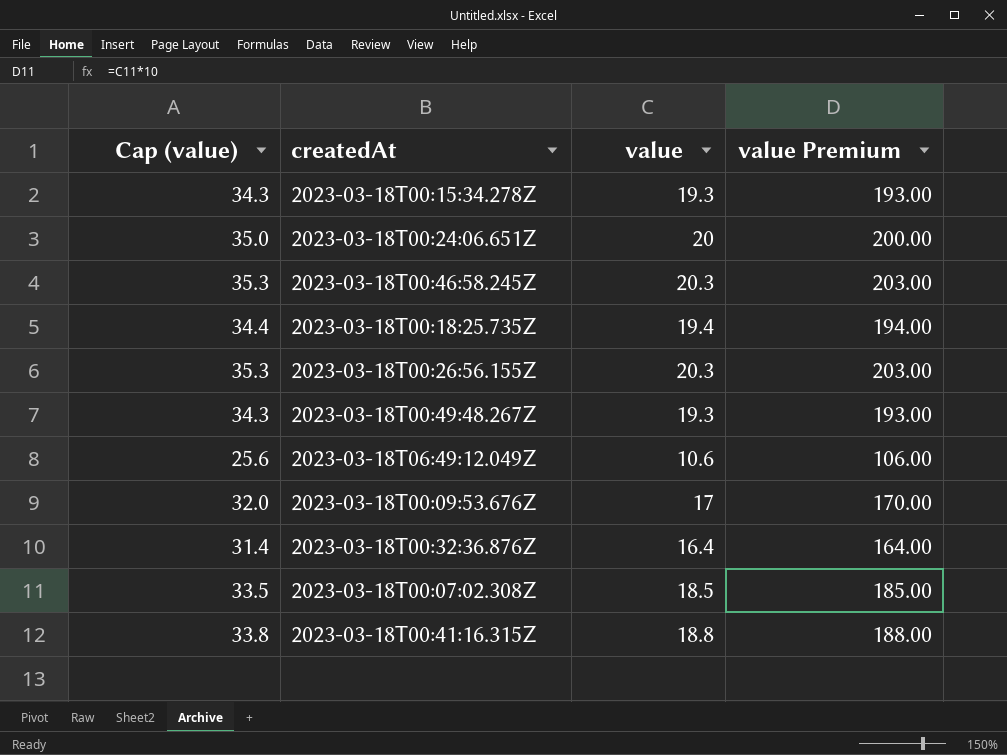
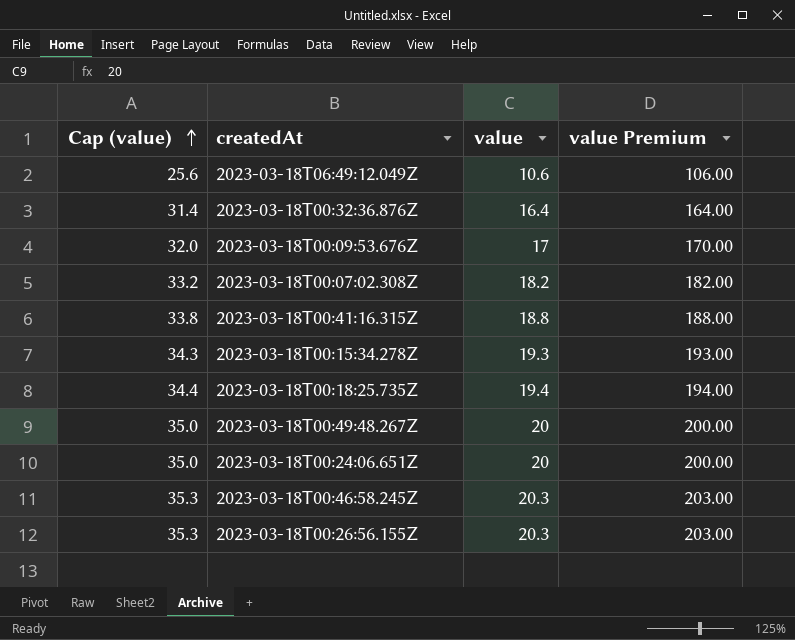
row order: none -> Cap (value) ascending
2023-03-18T00:07:02.308Z | Cap (value): 33.5 -> 33.2
2023-03-18T00:07:02.308Z | value: 18.5 -> 18.2
2023-03-18T00:07:02.308Z | value Premium: 185.00 -> 182.00
2023-03-18T00:49:48.267Z | Cap (value): 34.3 -> 35.0
2023-03-18T00:49:48.267Z | value: 19.3 -> 20
2023-03-18T00:49:48.267Z | value Premium: 193.00 -> 200.00

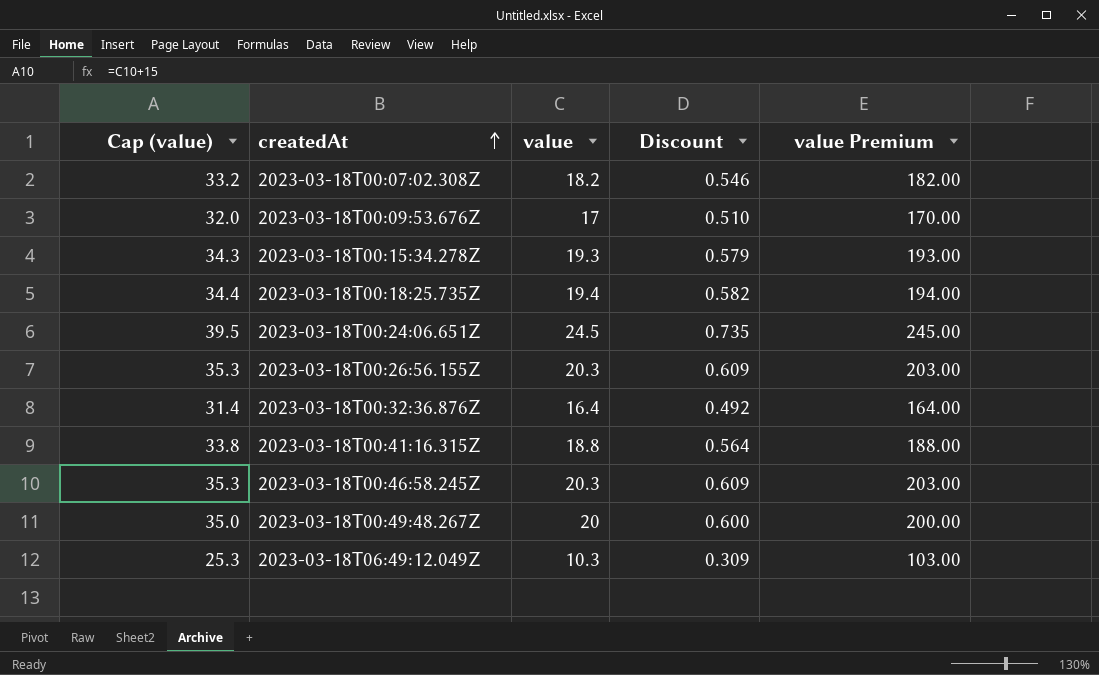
row order: Cap (value) ascending -> createdAt ascending
column Discount | formula: none -> [value] * 0.03
2023-03-18T00:24:06.651Z | Cap (value): 35.0 -> 39.5
2023-03-18T00:24:06.651Z | value: 20 -> 24.5
2023-03-18T00:24:06.651Z | value Premium: 200.00 -> 245.00
2023-03-18T06:49:12.049Z | Cap (value): 25.6 -> 25.3
2023-03-18T06:49:12.049Z | value: 10.6 -> 10.3
2023-03-18T06:49:12.049Z | value Premium: 106.00 -> 103.00

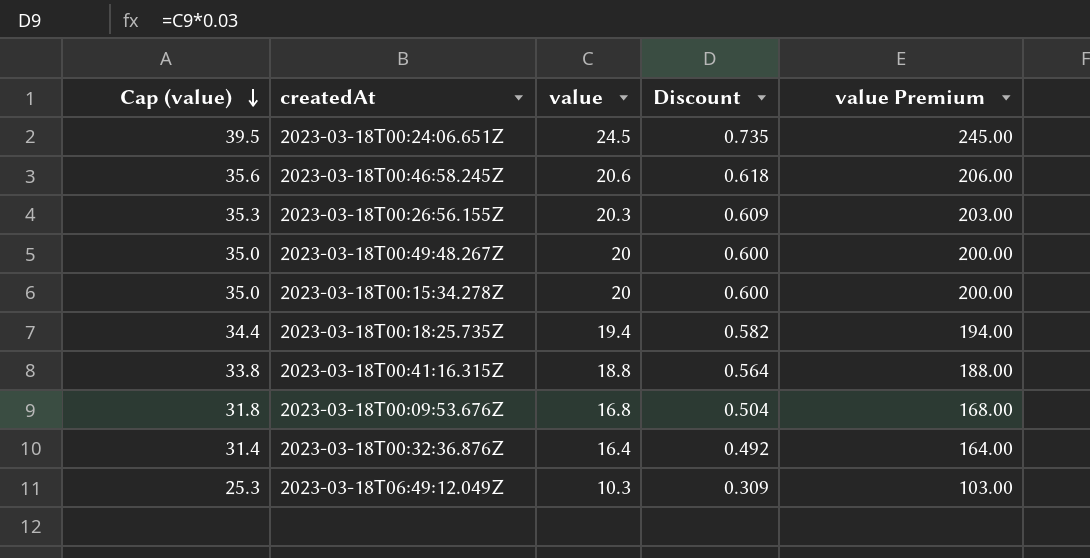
row order: createdAt ascending -> Cap (value) descending
row 2023-03-18T00:07:02.308Z: 33.2 | 18.2 | 0.546 | 182.00 -> none
2023-03-18T00:46:58.245Z | Cap (value): 35.3 -> 35.6
2023-03-18T00:46:58.245Z | value: 20.3 -> 20.6
2023-03-18T00:46:58.245Z | Discount: 0.609 -> 0.618
2023-03-18T00:46:58.245Z | value Premium: 203.00 -> 206.00
2023-03-18T00:15:34.278Z | Cap (value): 34.3 -> 35.0
2023-03-18T00:15:34.278Z | value: 19.3 -> 20
2023-03-18T00:15:34.278Z | Discount: 0.579 -> 0.600
2023-03-18T00:15:34.278Z | value Premium: 193.00 -> 200.00
2023-03-18T00:09:53.676Z | Cap (value): 32.0 -> 31.8
2023-03-18T00:09:53.676Z | value: 17 -> 16.8
2023-03-18T00:09:53.676Z | Discount: 0.510 -> 0.504
2023-03-18T00:09:53.676Z | value Premium: 170.00 -> 168.00

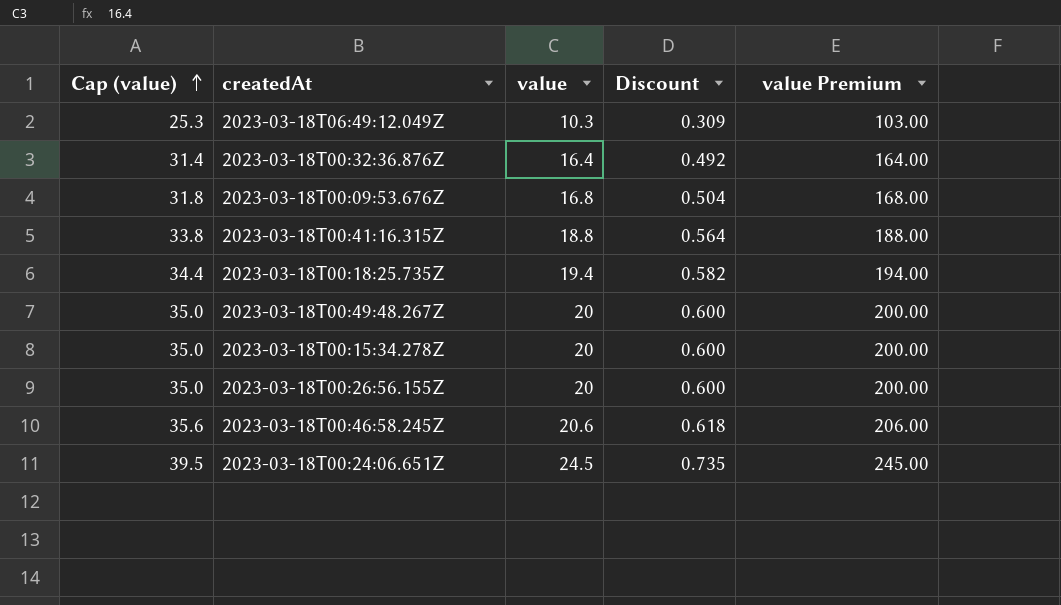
row order: Cap (value) descending -> Cap (value) ascending
2023-03-18T00:26:56.155Z | Cap (value): 35.3 -> 35.0
2023-03-18T00:26:56.155Z | value: 20.3 -> 20
2023-03-18T00:26:56.155Z | Discount: 0.609 -> 0.600
2023-03-18T00:26:56.155Z | value Premium: 203.00 -> 200.00

